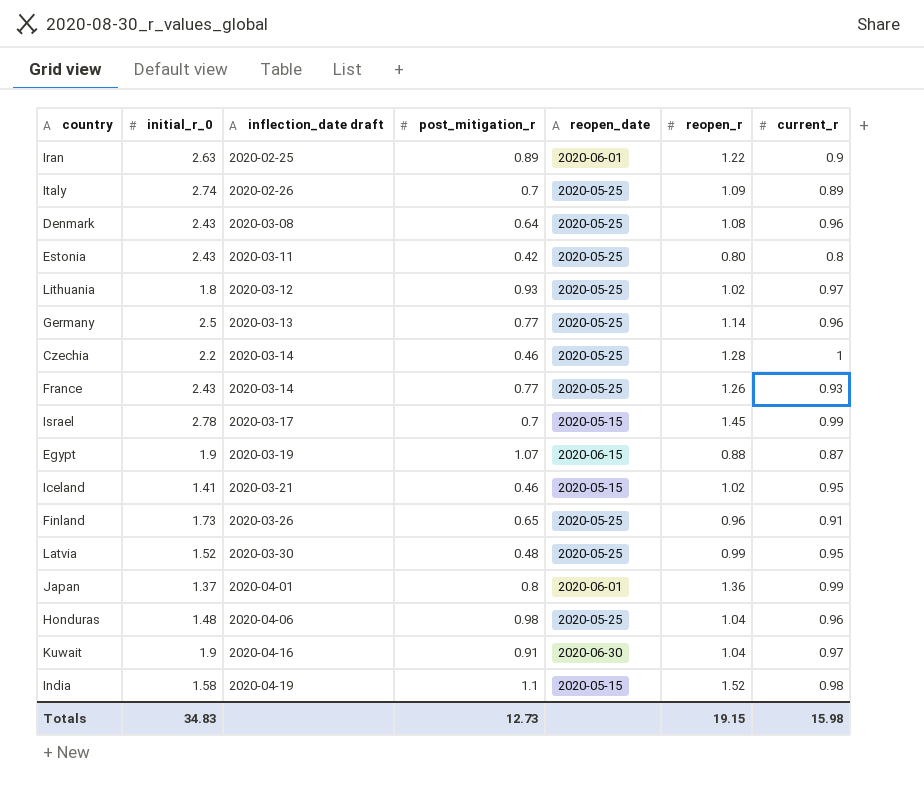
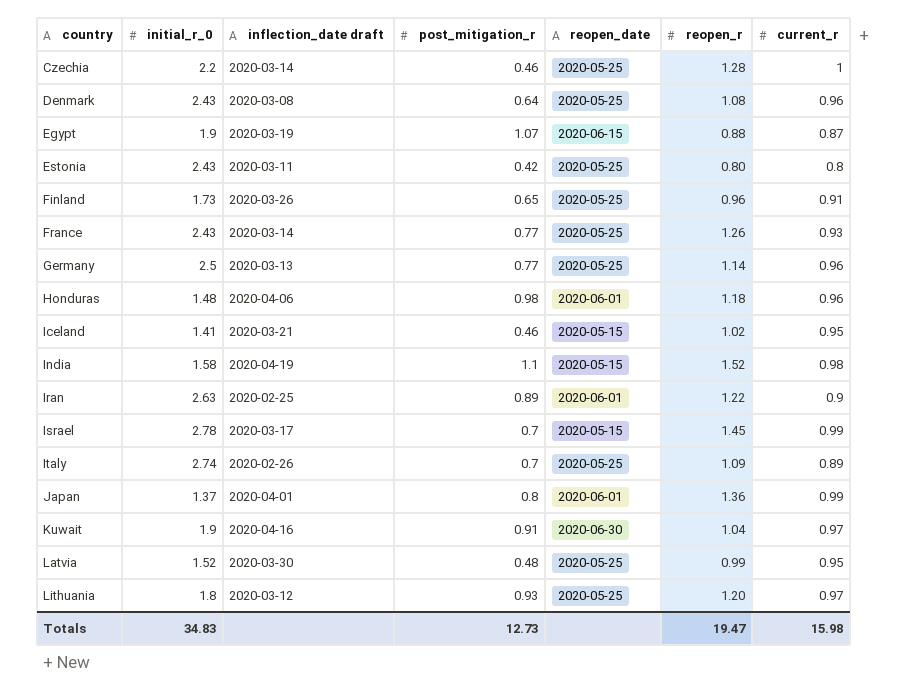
row order: inflection_date draft ascending -> country ascending
Honduras | reopen_date: 2020-05-25 -> 2020-06-01
Honduras | reopen_r: 1.04 -> 1.18
Lithuania | reopen_r: 1.02 -> 1.20
Totals | reopen_r: 19.15 -> 19.47

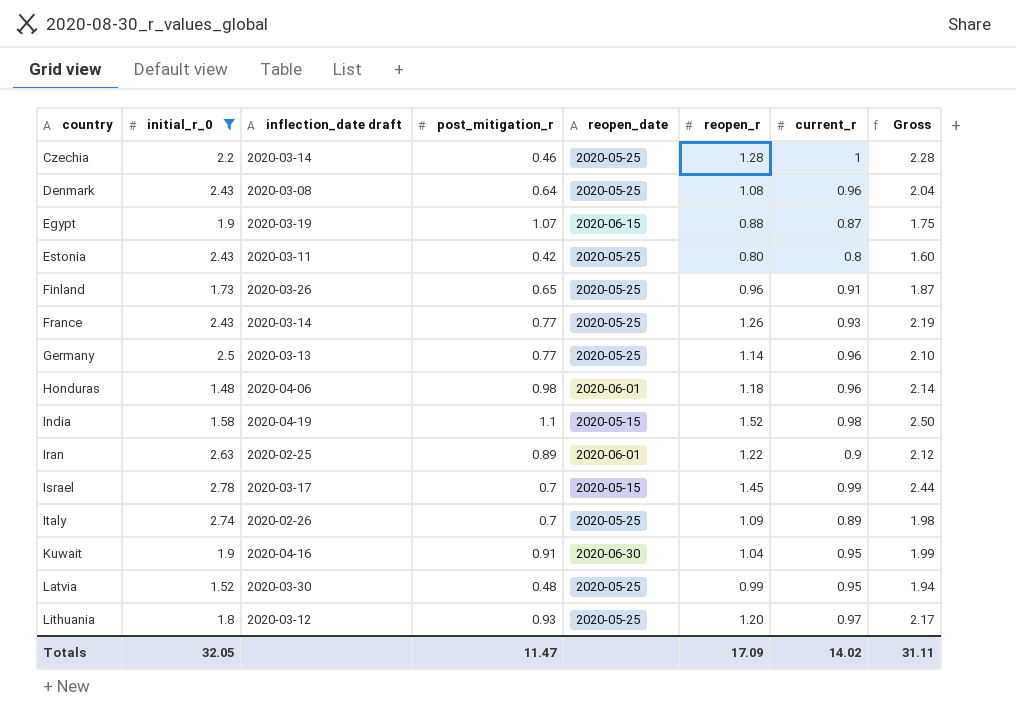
filter: none -> initial_r_0 >= 1.48
column Gross | formula: none -> [reopen_r] + [current_r]
Kuwait | current_r: 0.97 -> 0.95
Totals | initial_r_0: 34.83 -> 32.05
Totals | post_mitigation_r: 12.73 -> 11.47
Totals | reopen_r: 19.47 -> 17.09
Totals | current_r: 15.98 -> 14.02

